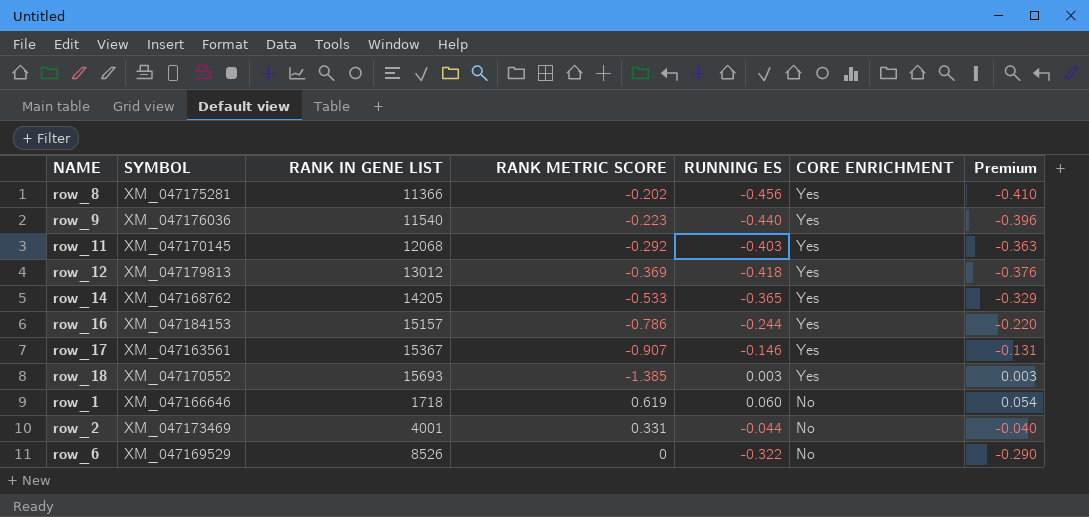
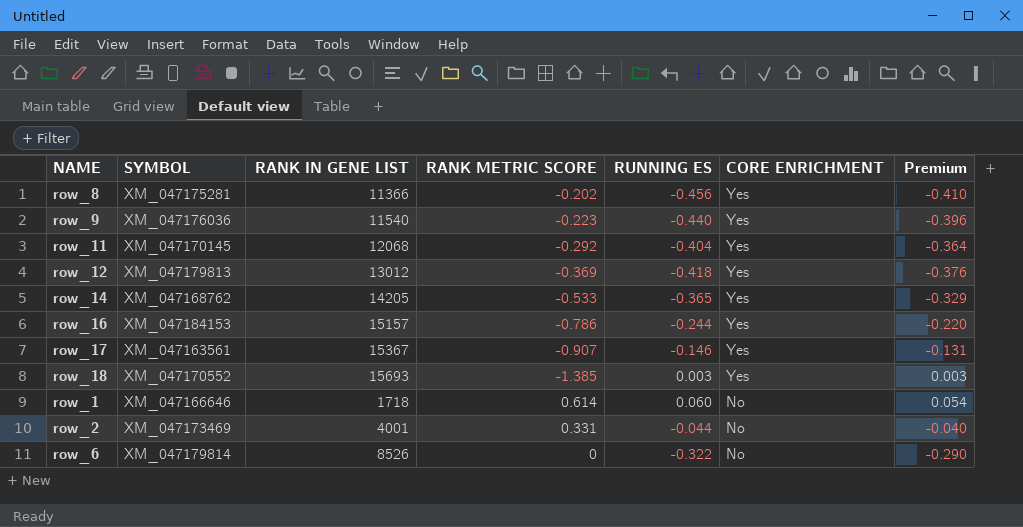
row_11 | RUNNING ES: -0.403 -> -0.404
row_11 | Premium: -0.363 -> -0.364
row_1 | RANK METRIC SCORE: 0.619 -> 0.614
row_6 | SYMBOL: XM_047169529 -> XM_047179814

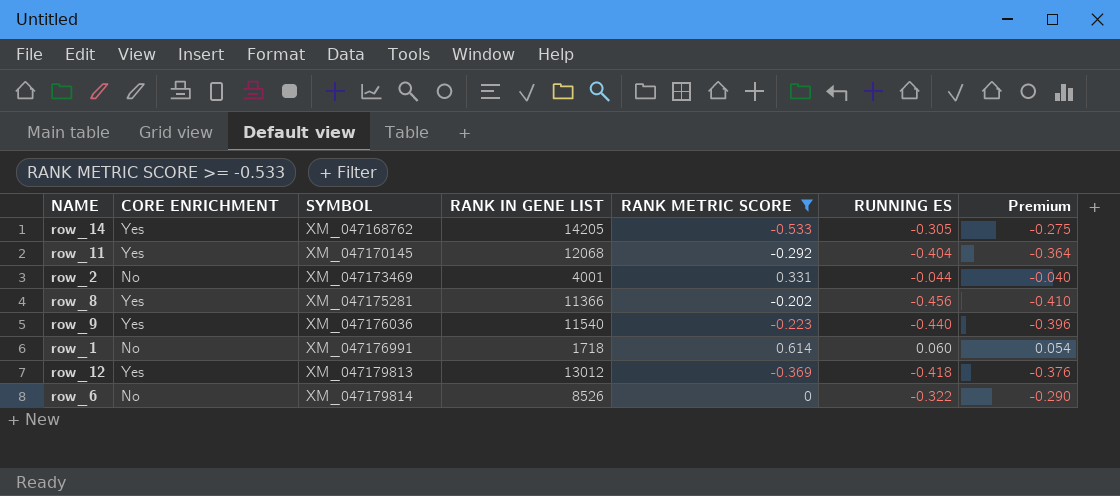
filter: none -> RANK METRIC SCORE >= -0.533
row order: CORE ENRICHMENT descending -> SYMBOL ascending
column CORE ENRICHMENT | position: 6 -> 2
row_14 | RUNNING ES: -0.365 -> -0.305
row_14 | Premium: -0.329 -> -0.275
row_1 | SYMBOL: XM_047166646 -> XM_047176991

